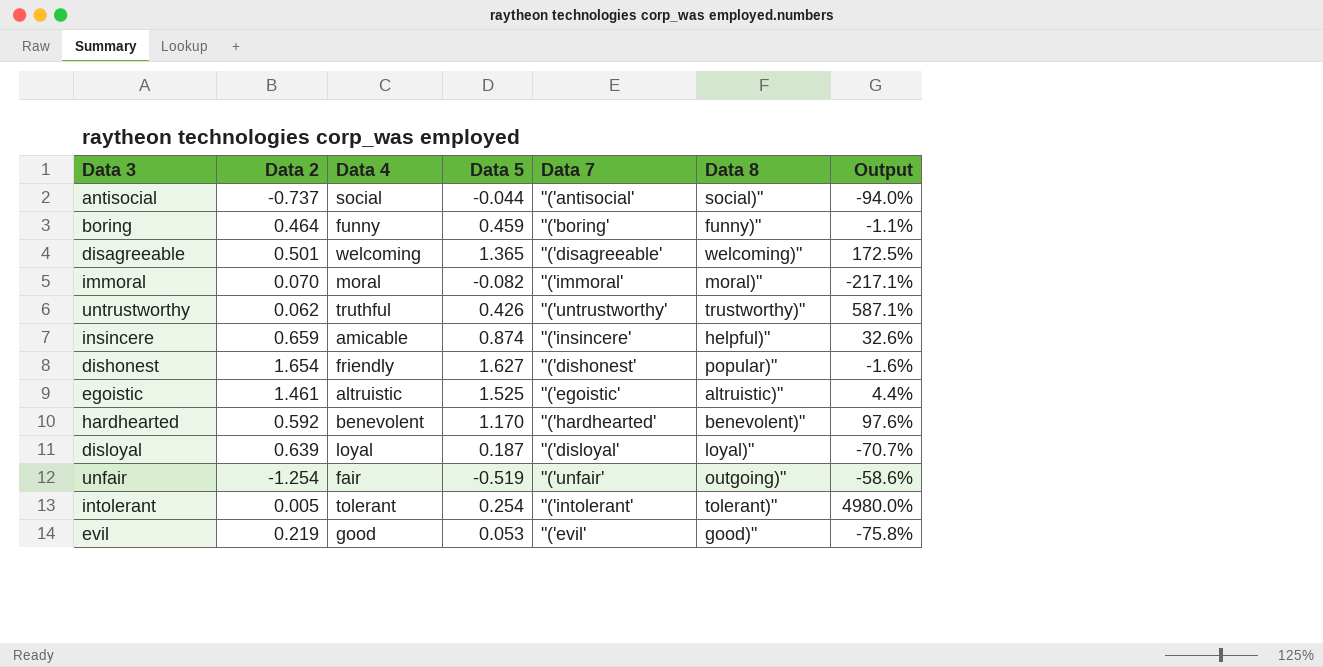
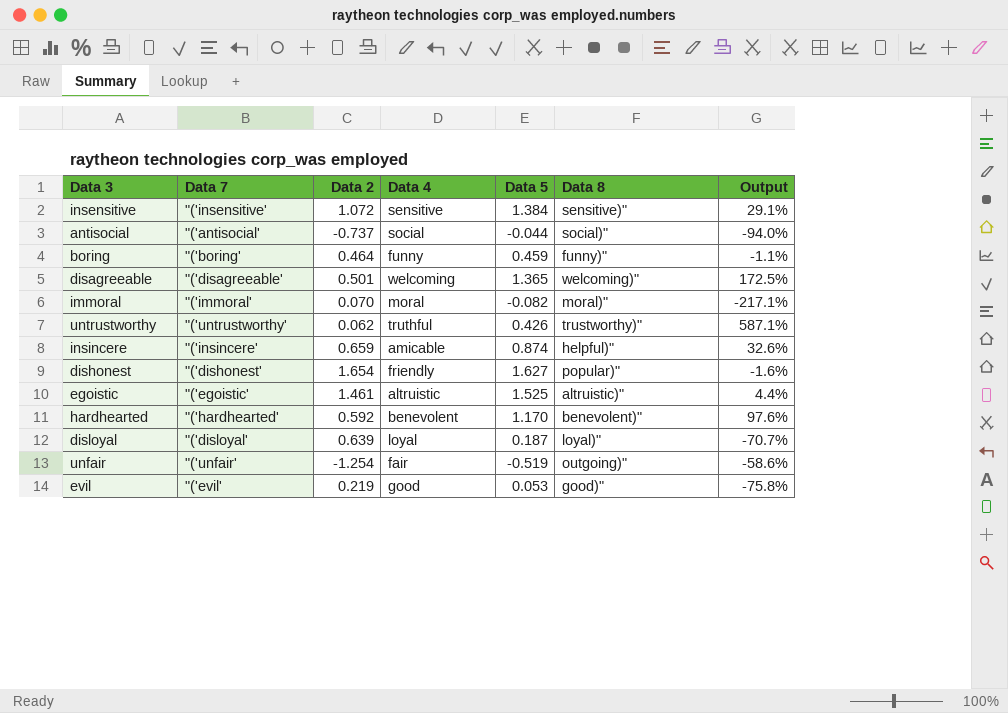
column Data 7 | position: 5 -> 2
row intolerant: 0.005 | tolerant | 0.254 | "('intolerant' | tolerant)" | 4980.0% -> none
row insensitive: none -> "('insensitive' | 1.072 | sensitive | 1.384 | sensitive)" | 29.1%

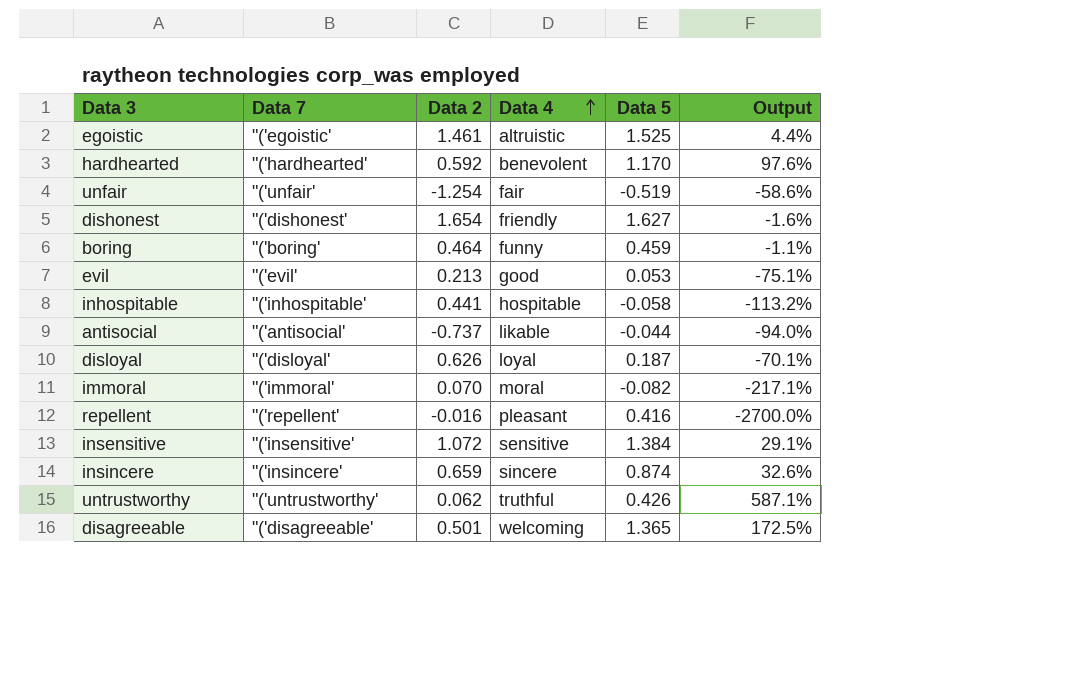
row order: none -> Data 4 ascending
column Data 8 | position: 6 -> none
evil | Data 2: 0.219 -> 0.213
evil | Output: -75.8% -> -75.1%
row inhospitable: none -> "('inhospitable' | 0.441 | hospitable | -0.058 | -113.2%
antisocial | Data 4: social -> likable
disloyal | Data 2: 0.639 -> 0.626
disloyal | Output: -70.7% -> -70.1%
row repellent: none -> "('repellent' | -0.016 | pleasant | 0.416 | -2700.0%
insincere | Data 4: amicable -> sincere

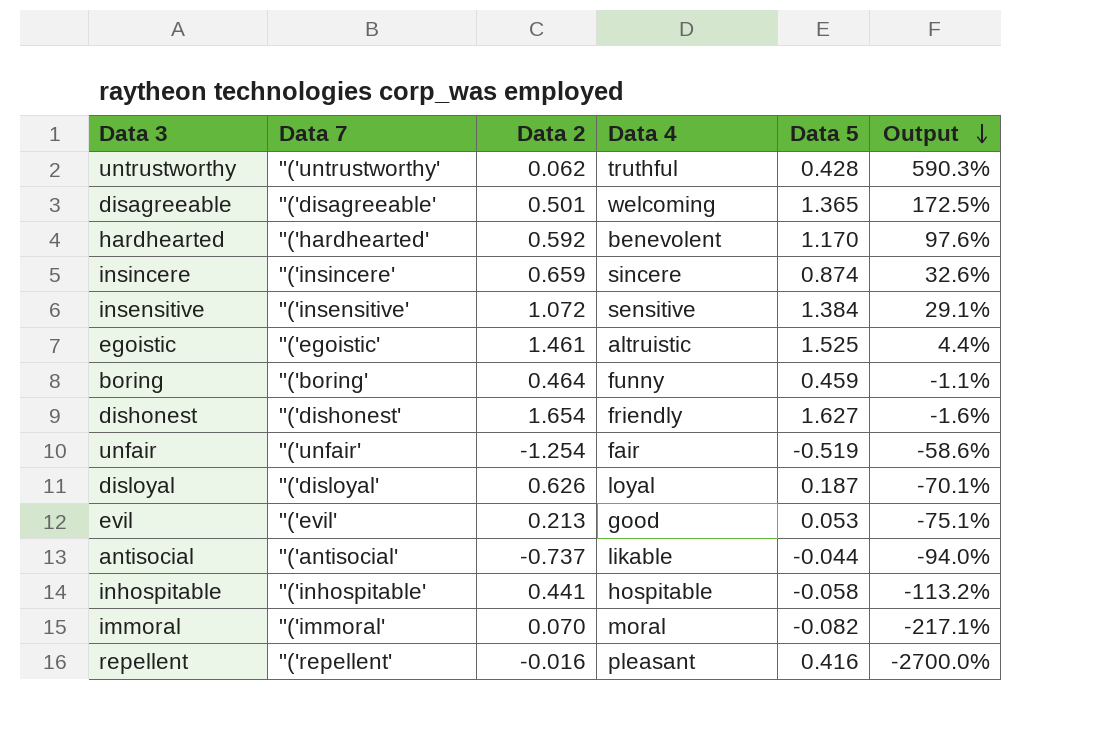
row order: Data 4 ascending -> Output descending
untrustworthy | Data 5: 0.426 -> 0.428
untrustworthy | Output: 587.1% -> 590.3%

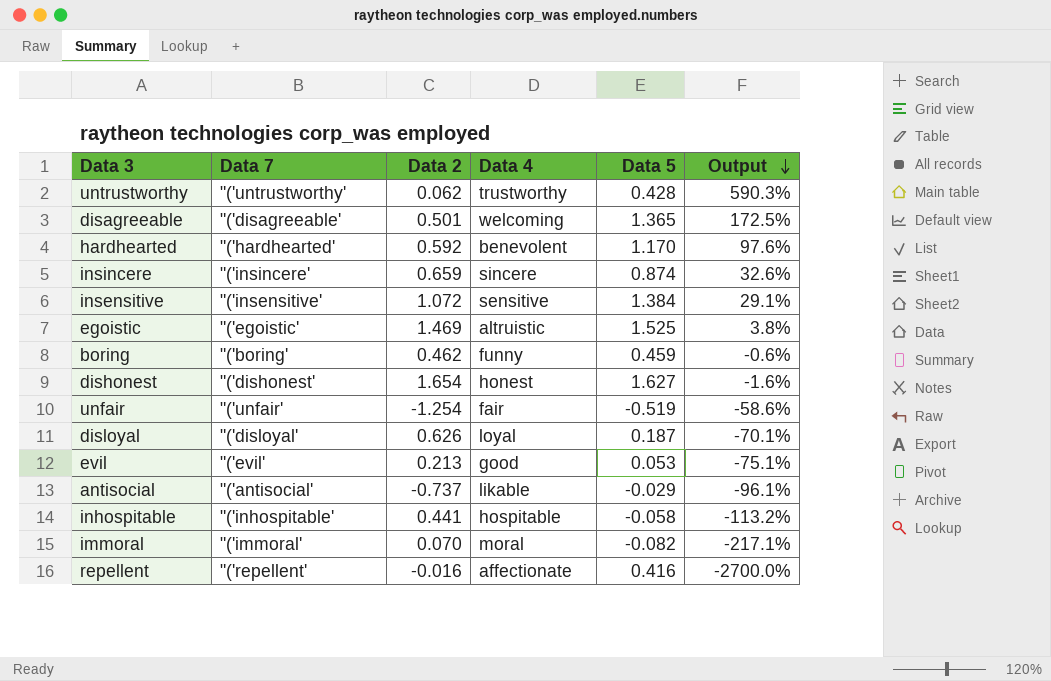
untrustworthy | Data 4: truthful -> trustworthy
egoistic | Data 2: 1.461 -> 1.469
egoistic | Output: 4.4% -> 3.8%
boring | Data 2: 0.464 -> 0.462
boring | Output: -1.1% -> -0.6%
dishonest | Data 4: friendly -> honest
antisocial | Data 5: -0.044 -> -0.029
antisocial | Output: -94.0% -> -96.1%
repellent | Data 4: pleasant -> affectionate

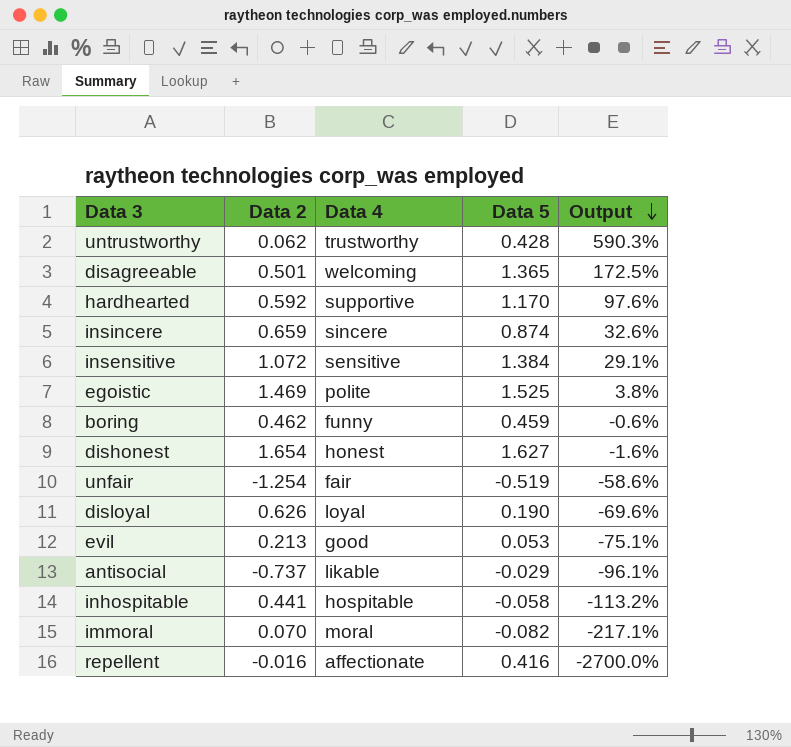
column Data 7 | position: 2 -> none
hardhearted | Data 4: benevolent -> supportive
egoistic | Data 4: altruistic -> polite
disloyal | Data 5: 0.187 -> 0.190
disloyal | Output: -70.1% -> -69.6%

